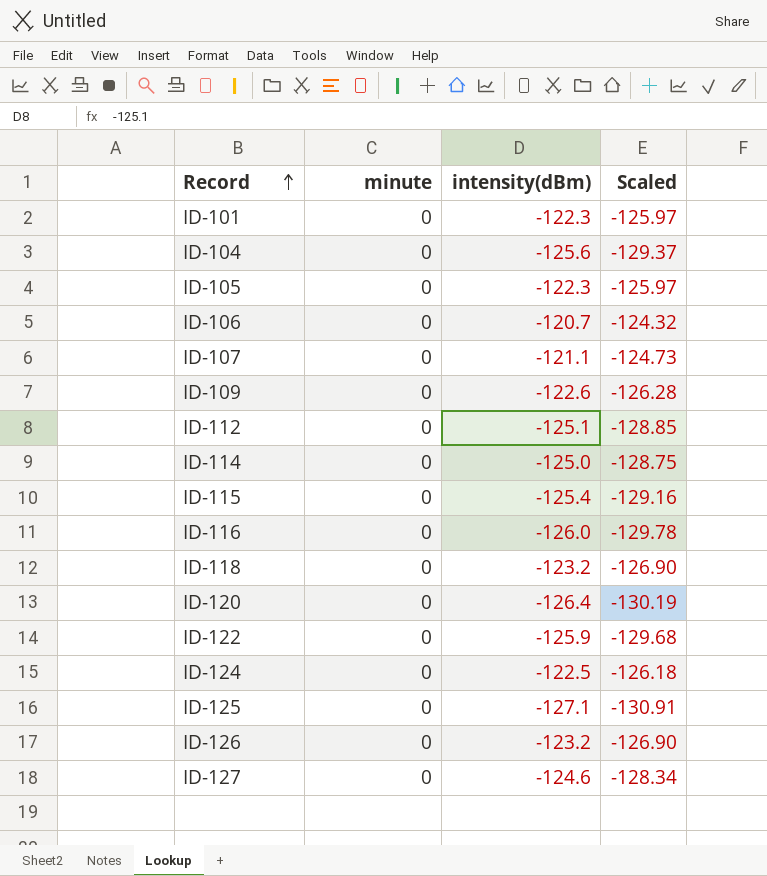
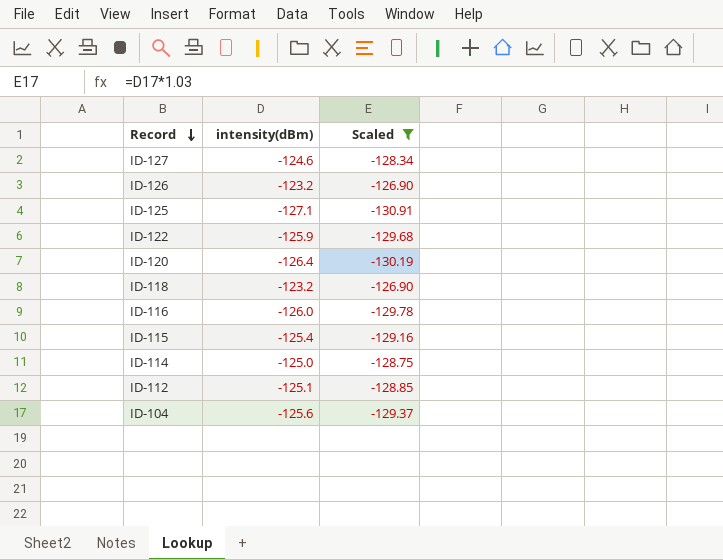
filter: none -> Scaled <= -126.90
row order: Record ascending -> Record descending
column minute | position: 2 -> none

